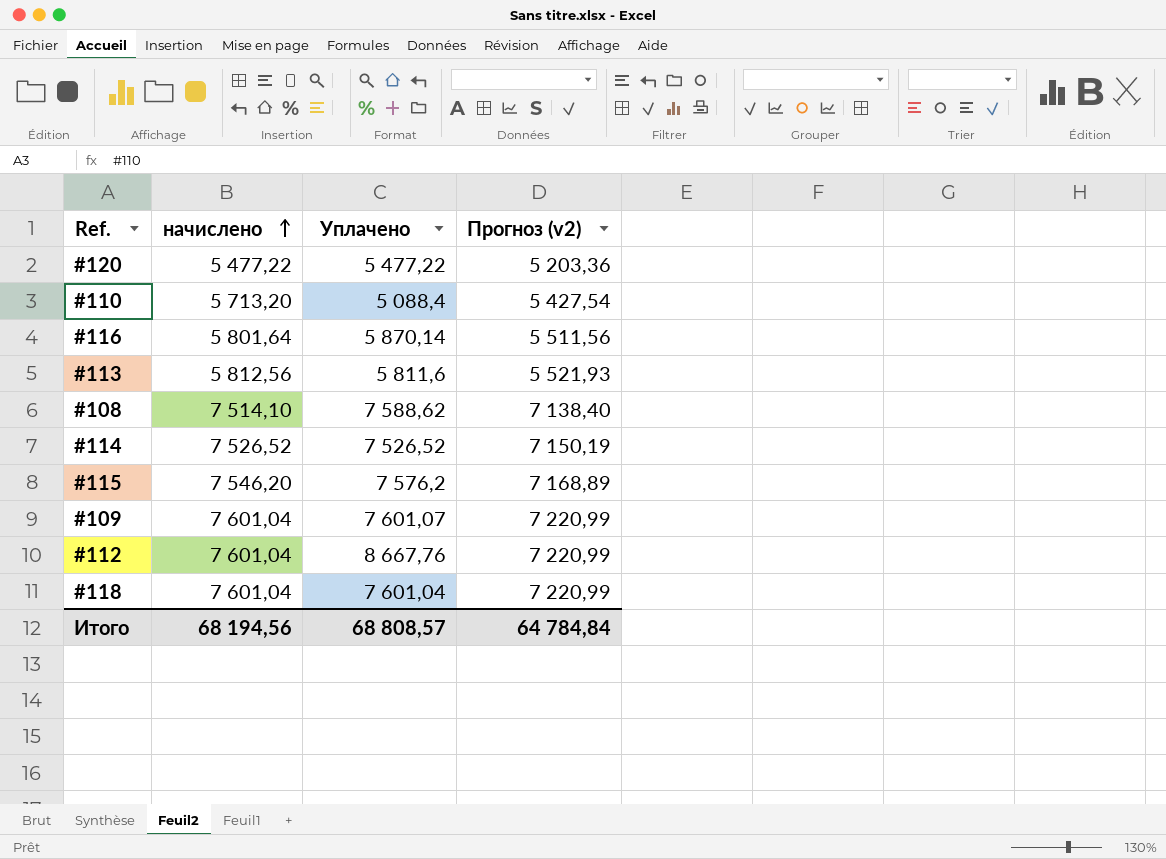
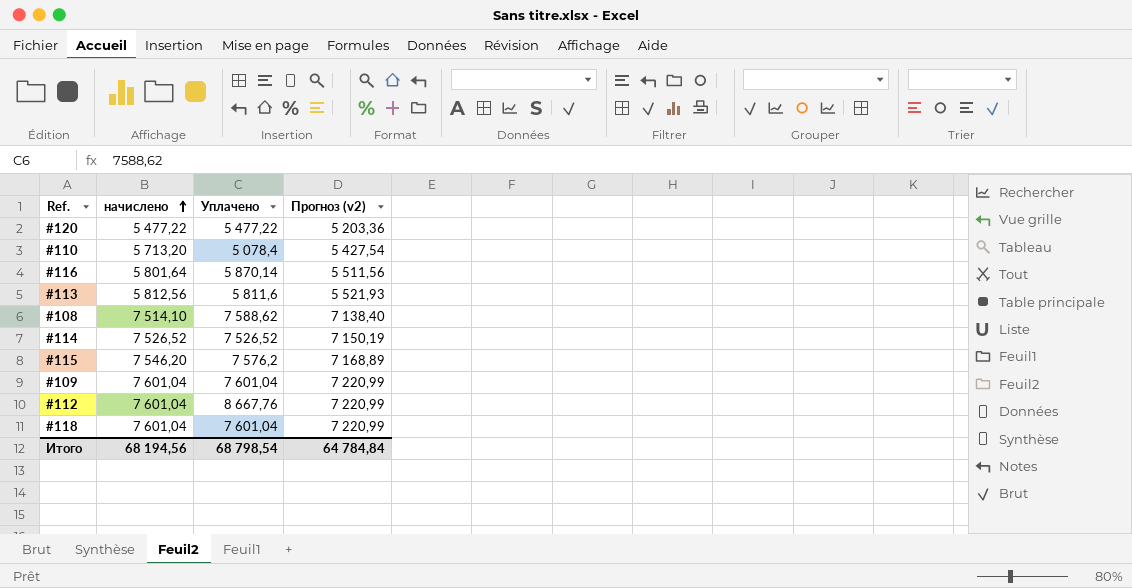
#110 | Уплачено: 5 088,4 -> 5 078,4
#109 | Уплачено: 7 601,07 -> 7 601,04
Итого | Уплачено: 68 808,57 -> 68 798,54

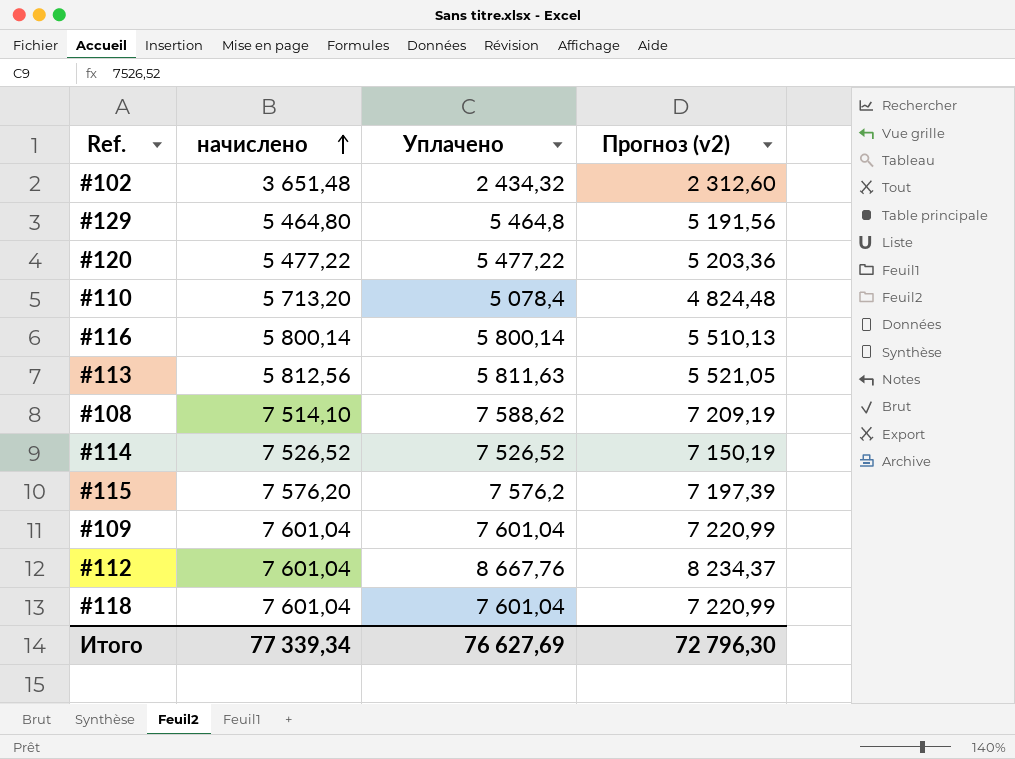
column Прогноз (v2) | formula: [начислено] * 0,95 -> [Уплачено] * 0,95
row #102: none -> 3 651,48 | 2 434,32 | 2 312,60
row #129: none -> 5 464,80 | 5 464,8 | 5 191,56
#116 | начислено: 5 801,64 -> 5 800,14
#116 | Уплачено: 5 870,14 -> 5 800,14
#113 | Уплачено: 5 811,6 -> 5 811,63
#115 | начислено: 7 546,20 -> 7 576,20
Итого | начислено: 68 194,56 -> 77 339,34
Итого | Уплачено: 68 798,54 -> 76 627,69
Итого | Прогноз (v2): 64 784,84 -> 72 796,30

